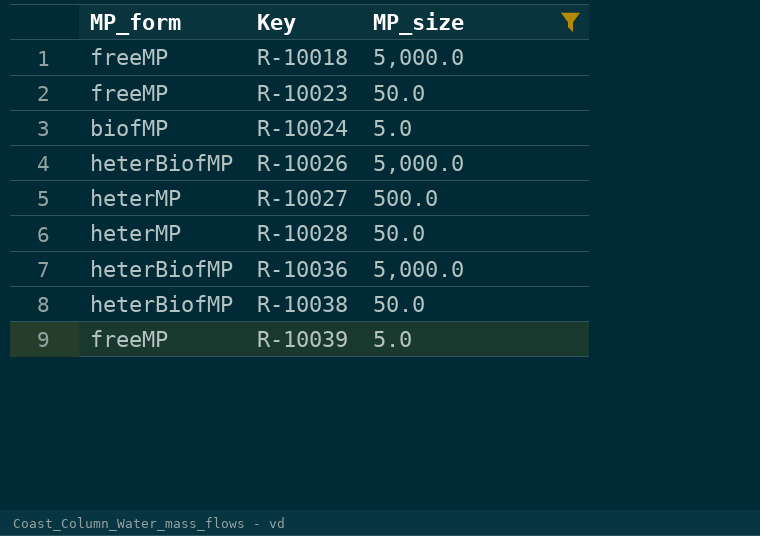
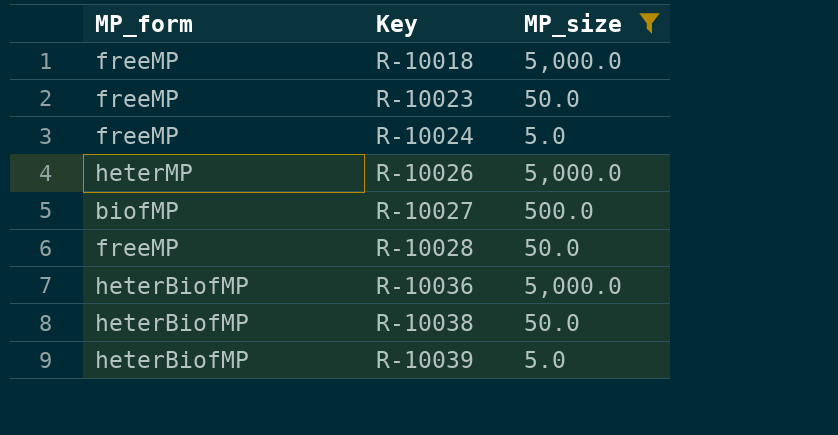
R-10024 | MP_form: biofMP -> freeMP
R-10026 | MP_form: heterBiofMP -> heterMP
R-10027 | MP_form: heterMP -> biofMP
R-10028 | MP_form: heterMP -> freeMP
R-10039 | MP_form: freeMP -> heterBiofMP

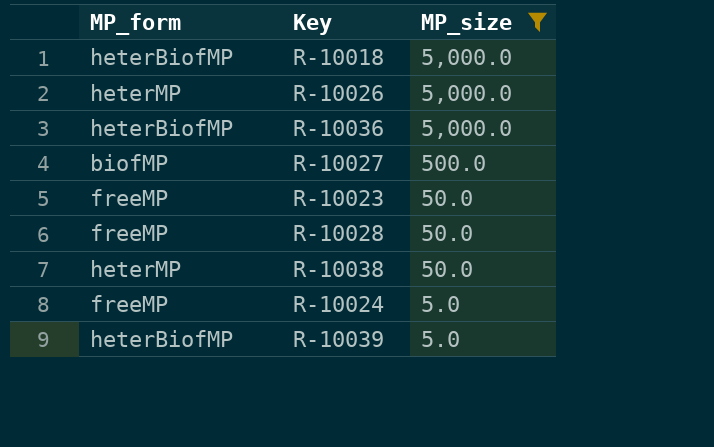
row order: Key ascending -> MP_size descending
R-10018 | MP_form: freeMP -> heterBiofMP
R-10038 | MP_form: heterBiofMP -> heterMP

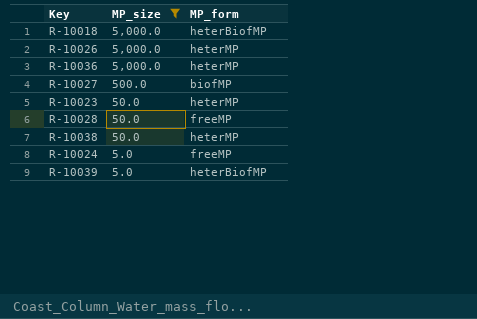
column MP_form | position: 1 -> 3
R-10036 | MP_form: heterBiofMP -> heterMP
R-10023 | MP_form: freeMP -> heterMP

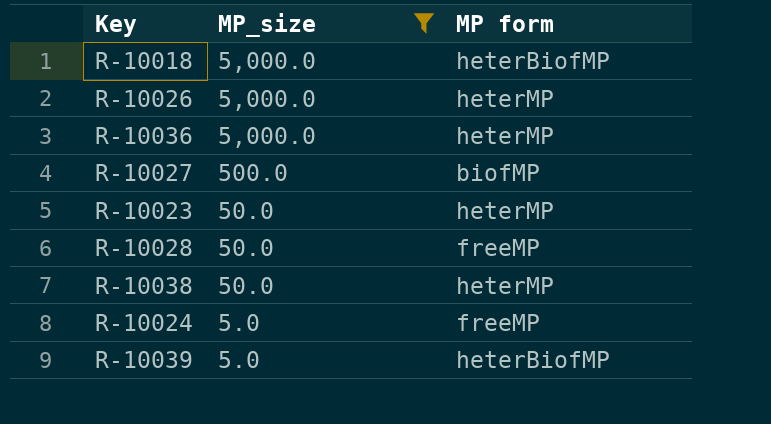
column name: MP_form -> MP form

